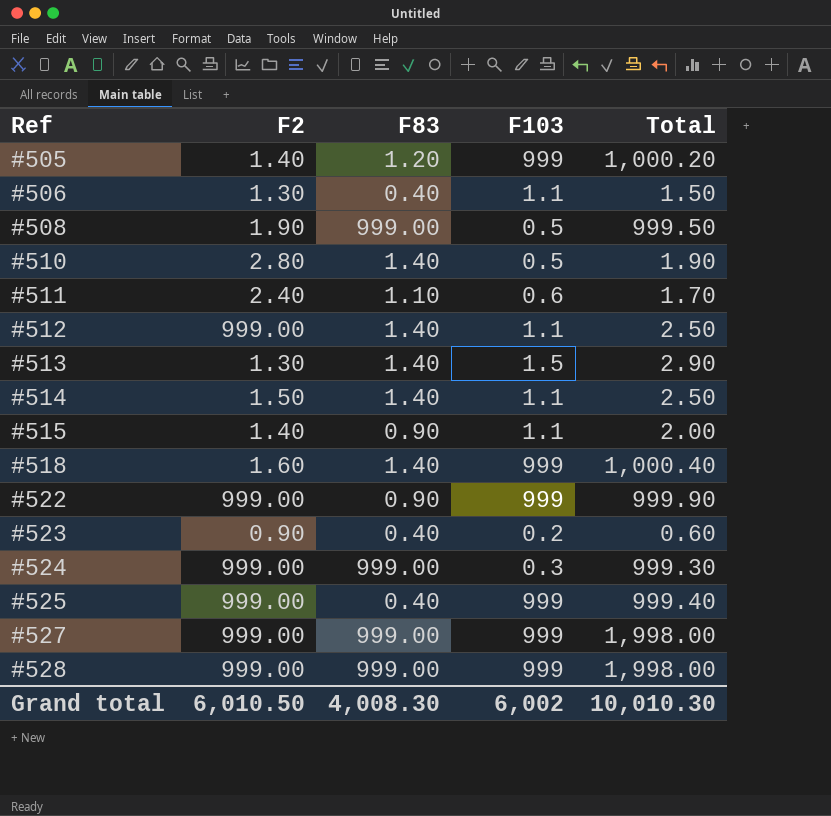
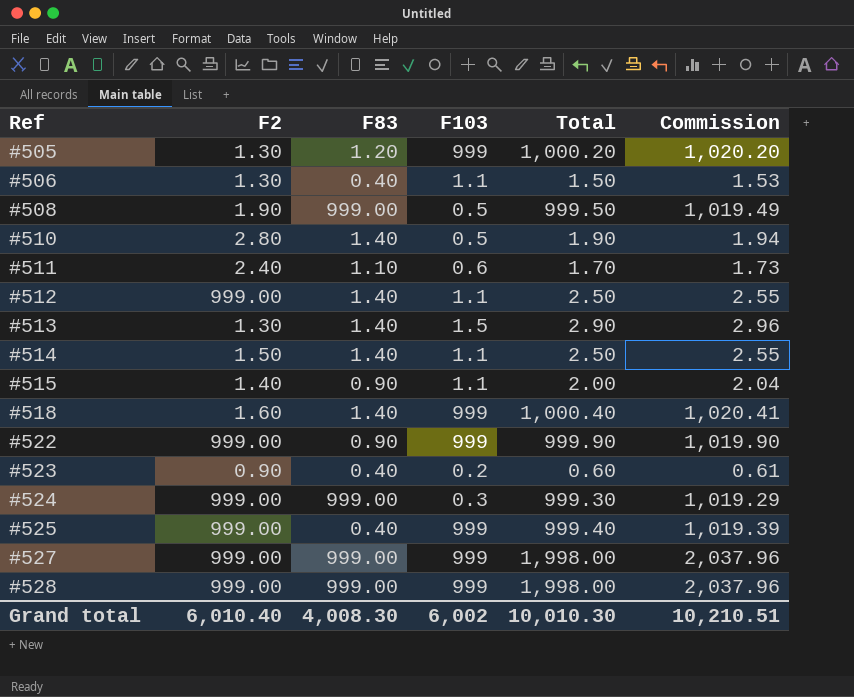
column Commission | formula: none -> [Total] * 1.02
#505 | F2: 1.40 -> 1.30
Grand total | F2: 6,010.50 -> 6,010.40

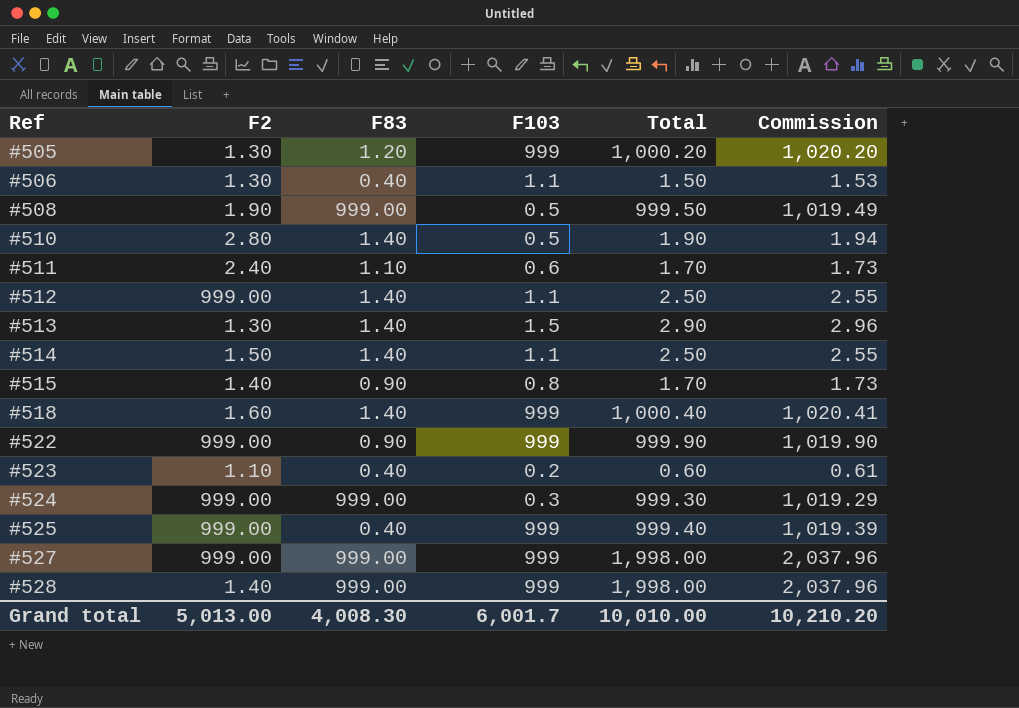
#515 | F103: 1.1 -> 0.8
#515 | Total: 2.00 -> 1.70
#515 | Commission: 2.04 -> 1.73
#523 | F2: 0.90 -> 1.10
#528 | F2: 999.00 -> 1.40
Grand total | F2: 6,010.40 -> 5,013.00
Grand total | F103: 6,002 -> 6,001.7
Grand total | Total: 10,010.30 -> 10,010.00
Grand total | Commission: 10,210.51 -> 10,210.20

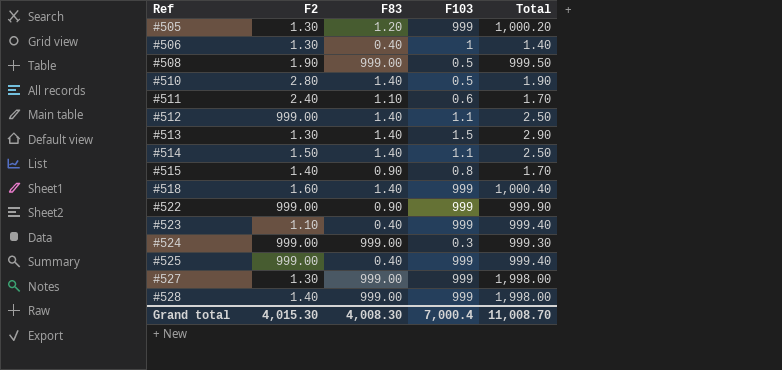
column Commission | formula: [Total] * 1.02 -> none
#506 | F103: 1.1 -> 1
#506 | Total: 1.50 -> 1.40
#523 | F103: 0.2 -> 999
#523 | Total: 0.60 -> 999.40
#527 | F2: 999.00 -> 1.30
Grand total | F2: 5,013.00 -> 4,015.30
Grand total | F103: 6,001.7 -> 7,000.4
Grand total | Total: 10,010.00 -> 11,008.70

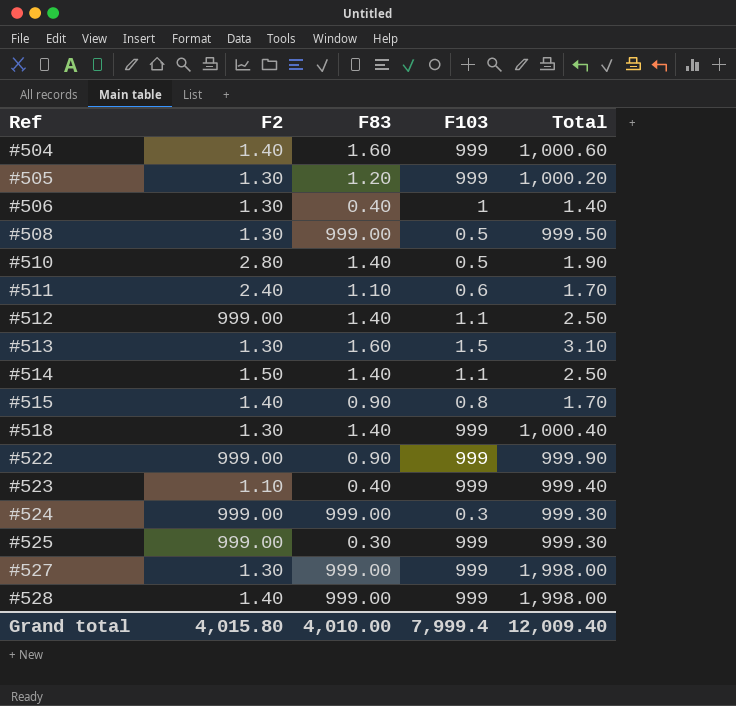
row #504: none -> 1.40 | 1.60 | 999 | 1,000.60
#508 | F2: 1.90 -> 1.30
#513 | F83: 1.40 -> 1.60
#513 | Total: 2.90 -> 3.10
#518 | F2: 1.60 -> 1.30
#525 | F83: 0.40 -> 0.30
#525 | Total: 999.40 -> 999.30
Grand total | F2: 4,015.30 -> 4,015.80
Grand total | F83: 4,008.30 -> 4,010.00
Grand total | F103: 7,000.4 -> 7,999.4
Grand total | Total: 11,008.70 -> 12,009.40

